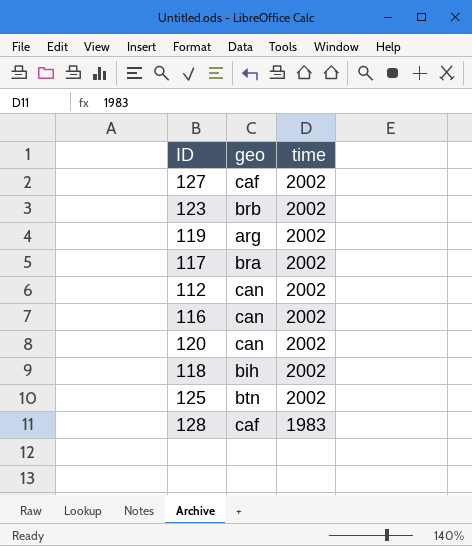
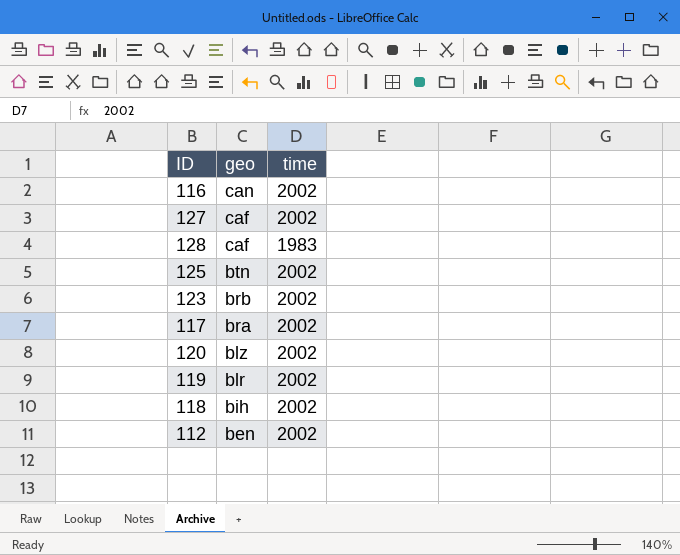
row order: time descending -> geo descending
120 | geo: can -> blz
119 | geo: arg -> blr
112 | geo: can -> ben

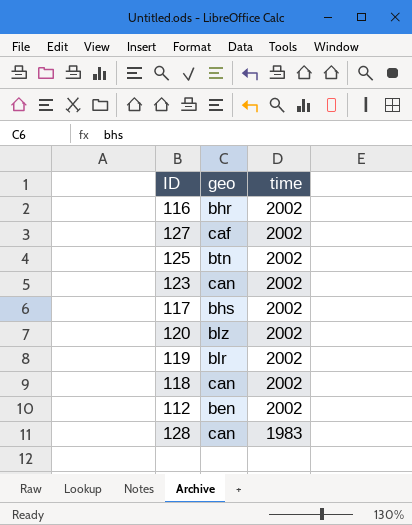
row order: geo descending -> time descending
116 | geo: can -> bhr
123 | geo: brb -> can
117 | geo: bra -> bhs
118 | geo: bih -> can
128 | geo: caf -> can

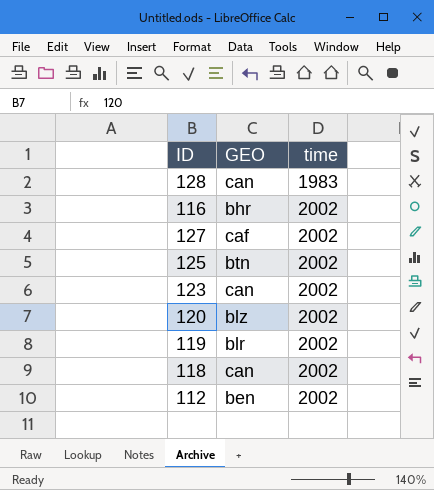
row order: time descending -> time ascending
column name: geo -> GEO
row 117: bhs | 2002 -> none

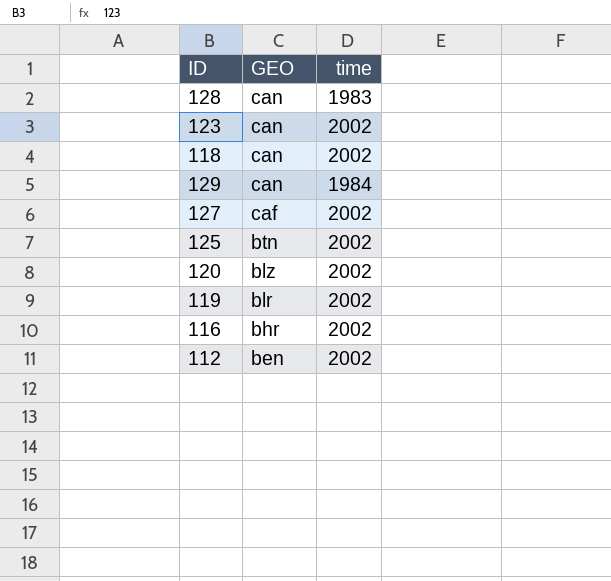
row order: time ascending -> GEO descending
row 129: none -> can | 1984

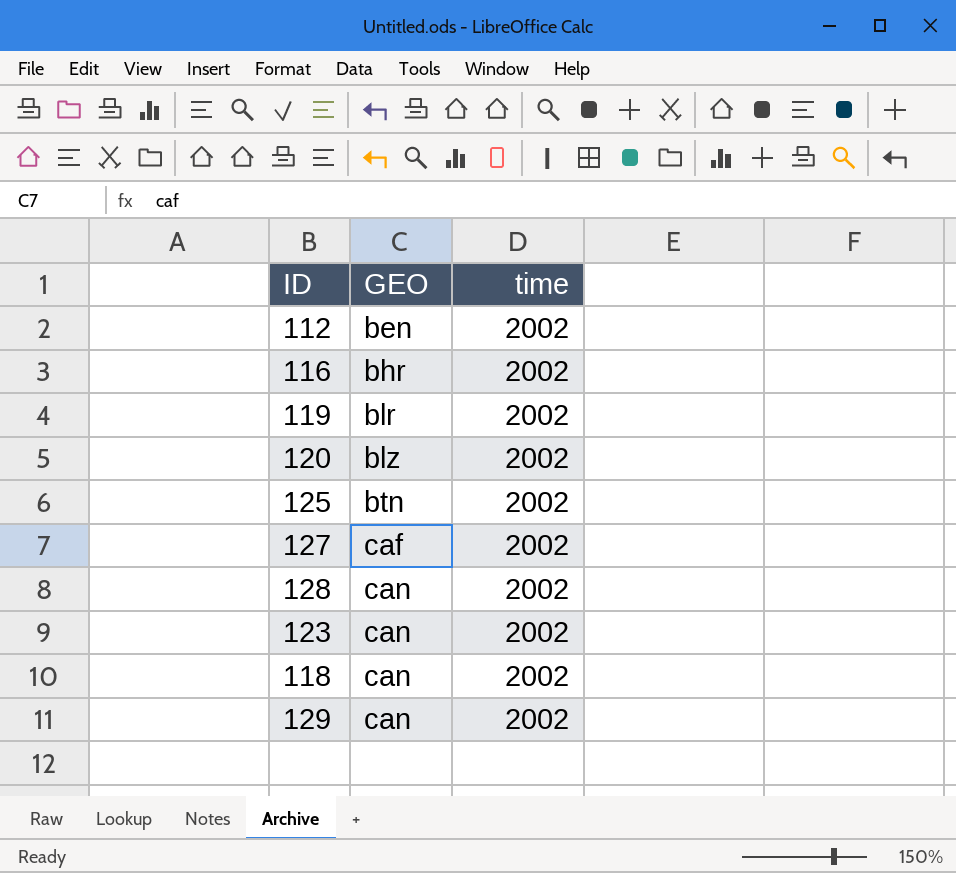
row order: GEO descending -> GEO ascending
128 | time: 1983 -> 2002
129 | time: 1984 -> 2002

